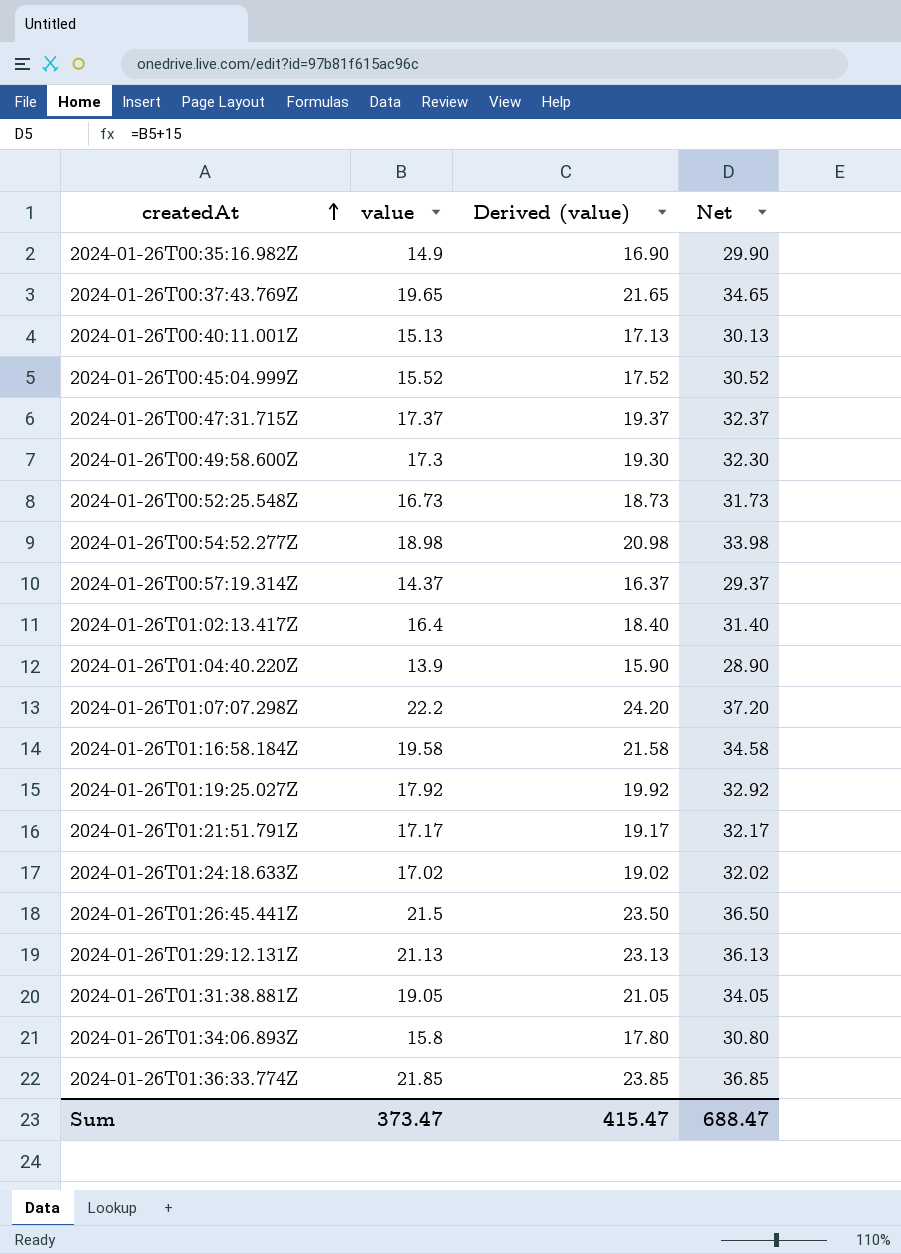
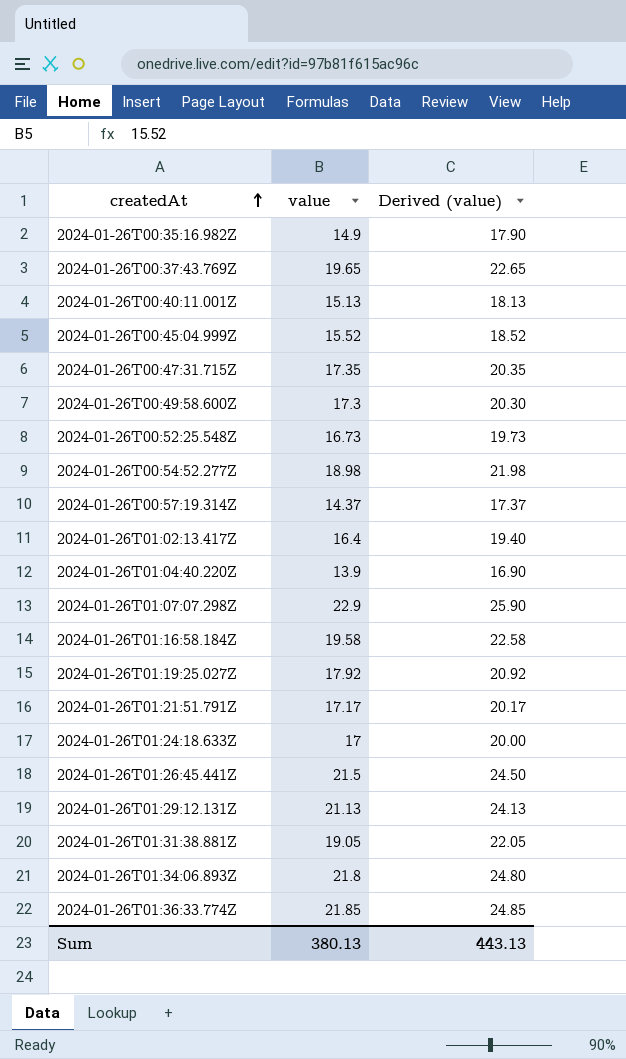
column Net | formula: [value] + 15 -> none
column Derived (value) | formula: [value] + 2 -> [value] + 3
2024-01-26T00:47:31.715Z | value: 17.37 -> 17.35
2024-01-26T01:07:07.298Z | value: 22.2 -> 22.9
2024-01-26T01:24:18.633Z | value: 17.02 -> 17
2024-01-26T01:34:06.893Z | value: 15.8 -> 21.8
Sum | value: 373.47 -> 380.13
Sum | Derived (value): 415.47 -> 443.13

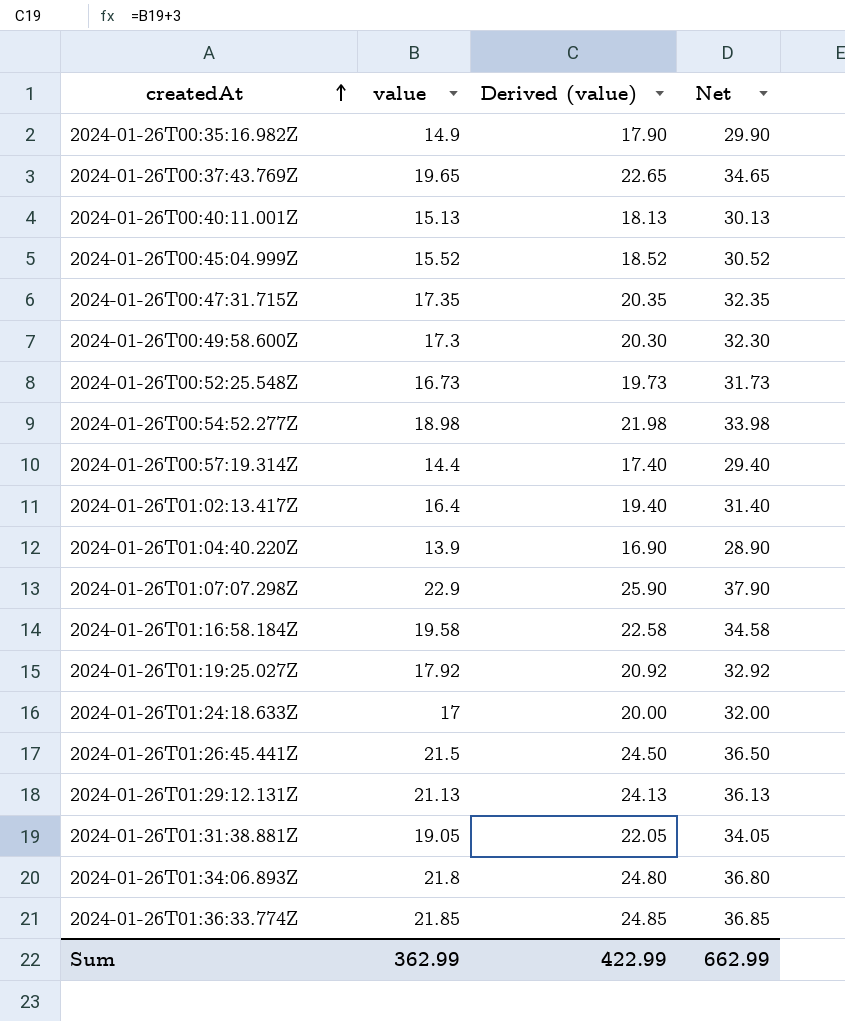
column Net | formula: none -> [value] + 15
row 2024-01-26T01:21:51.791Z: 17.17 | 20.17 -> none
2024-01-26T00:57:19.314Z | value: 14.37 -> 14.4
2024-01-26T00:57:19.314Z | Derived (value): 17.37 -> 17.40
Sum | value: 380.13 -> 362.99
Sum | Derived (value): 443.13 -> 422.99

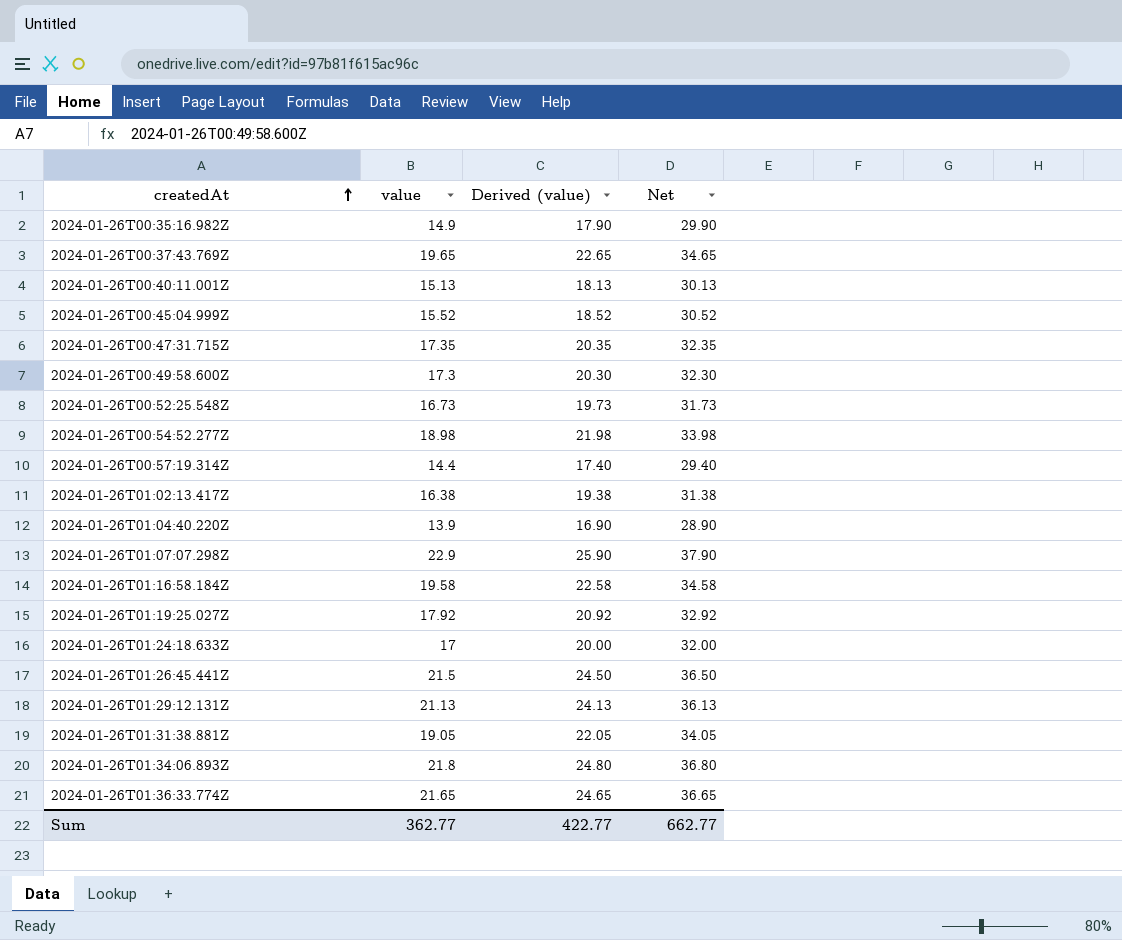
2024-01-26T01:02:13.417Z | value: 16.4 -> 16.38
2024-01-26T01:02:13.417Z | Derived (value): 19.40 -> 19.38
2024-01-26T01:02:13.417Z | Net: 31.40 -> 31.38
2024-01-26T01:36:33.774Z | value: 21.85 -> 21.65
2024-01-26T01:36:33.774Z | Derived (value): 24.85 -> 24.65
2024-01-26T01:36:33.774Z | Net: 36.85 -> 36.65
Sum | value: 362.99 -> 362.77
Sum | Derived (value): 422.99 -> 422.77
Sum | Net: 662.99 -> 662.77

